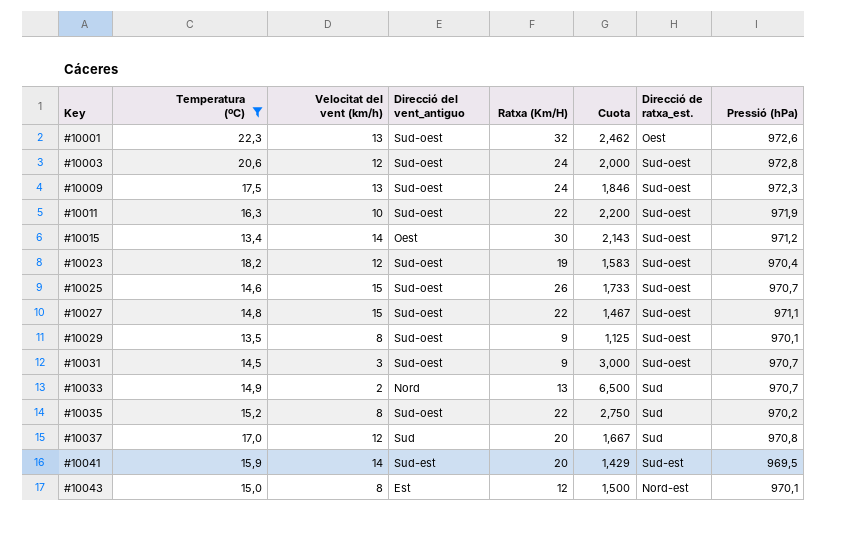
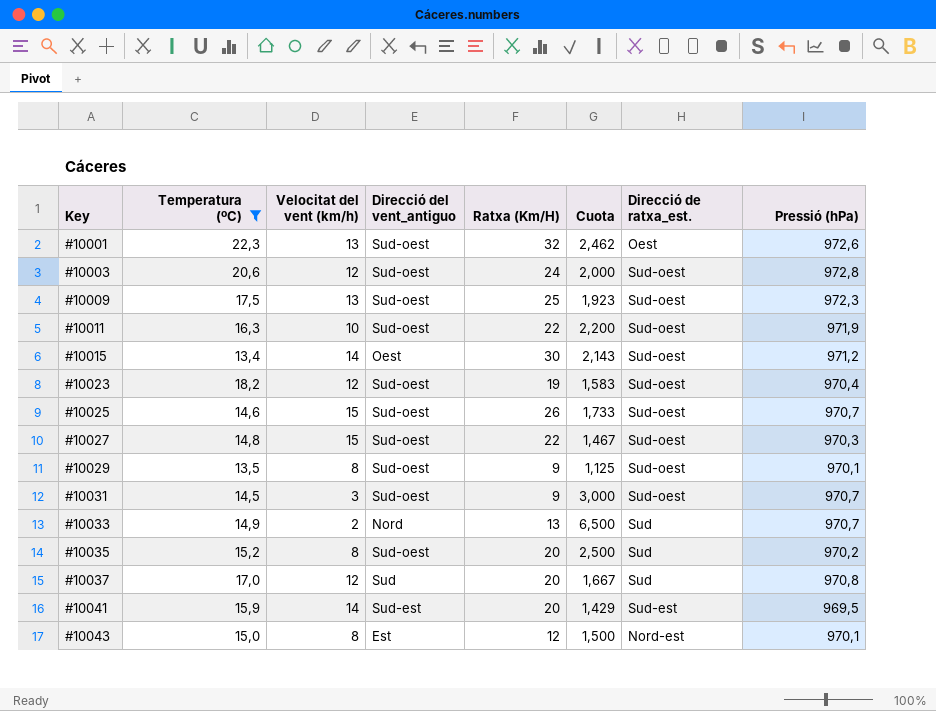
#10009 | Ratxa (Km/H): 24 -> 25
#10009 | Cuota: 1,846 -> 1,923
#10027 | Pressió (hPa): 971,1 -> 970,3
#10035 | Ratxa (Km/H): 22 -> 20
#10035 | Cuota: 2,750 -> 2,500

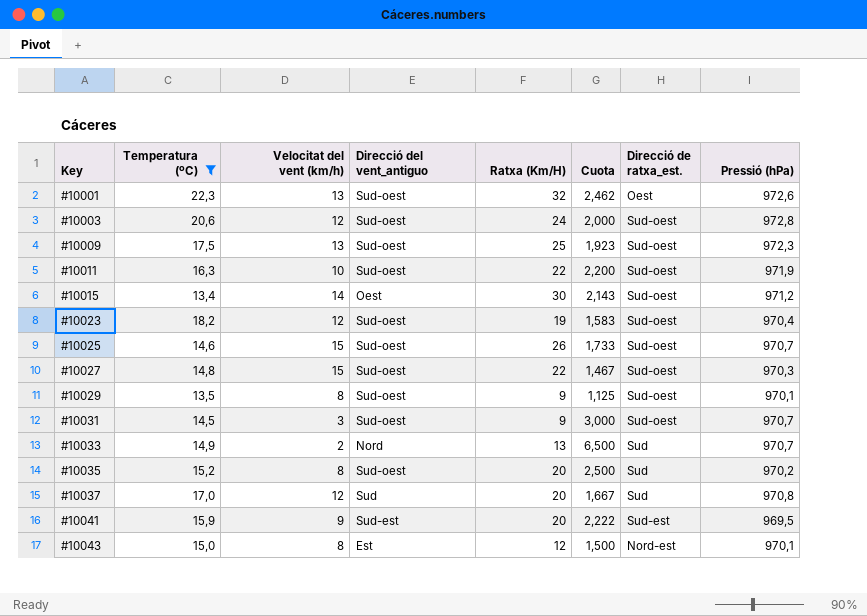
#10041 | Velocitat del vent (km/h): 14 -> 9
#10041 | Cuota: 1,429 -> 2,222

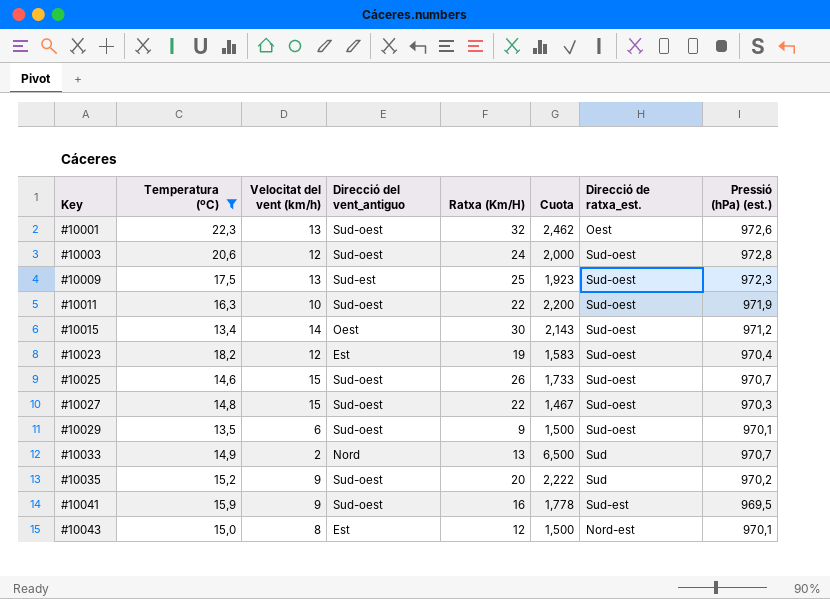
column name: Pressió (hPa) -> Pressió (hPa) (est.)
row #10031: 14,5 | 3 | Sud-oest | 9 | 3,000 | Sud-oest | 970,7 -> none
row #10037: 17,0 | 12 | Sud | 20 | 1,667 | Sud | 970,8 -> none
#10009 | Direcció del vent_antiguo: Sud-oest -> Sud-est
#10023 | Direcció del vent_antiguo: Sud-oest -> Est
#10029 | Velocitat del vent (km/h): 8 -> 6
#10029 | Cuota: 1,125 -> 1,500
#10035 | Velocitat del vent (km/h): 8 -> 9
#10035 | Cuota: 2,500 -> 2,222
#10041 | Direcció del vent_antiguo: Sud-est -> Sud-oest
#10041 | Ratxa (Km/H): 20 -> 16
#10041 | Cuota: 2,222 -> 1,778

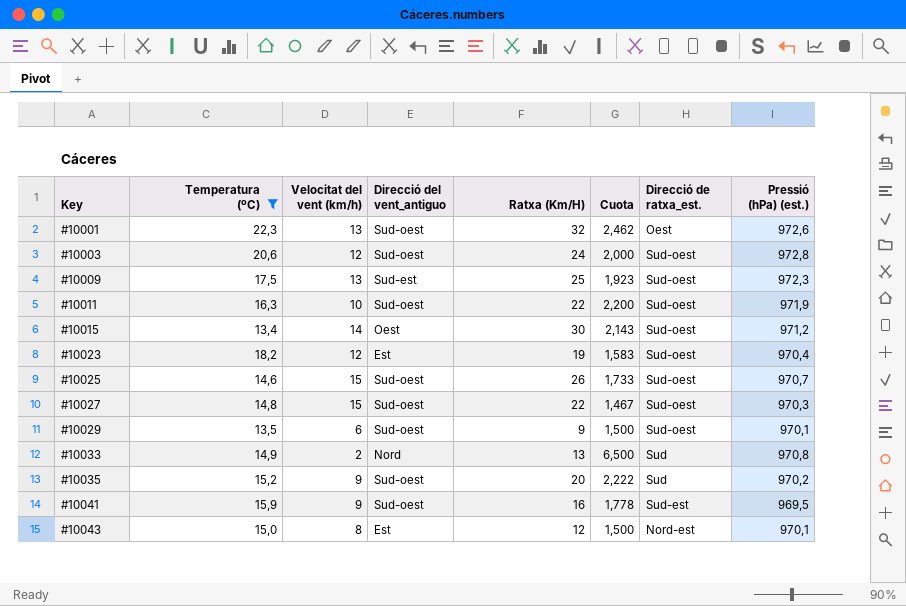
#10033 | Pressió (hPa) (est.): 970,7 -> 970,8

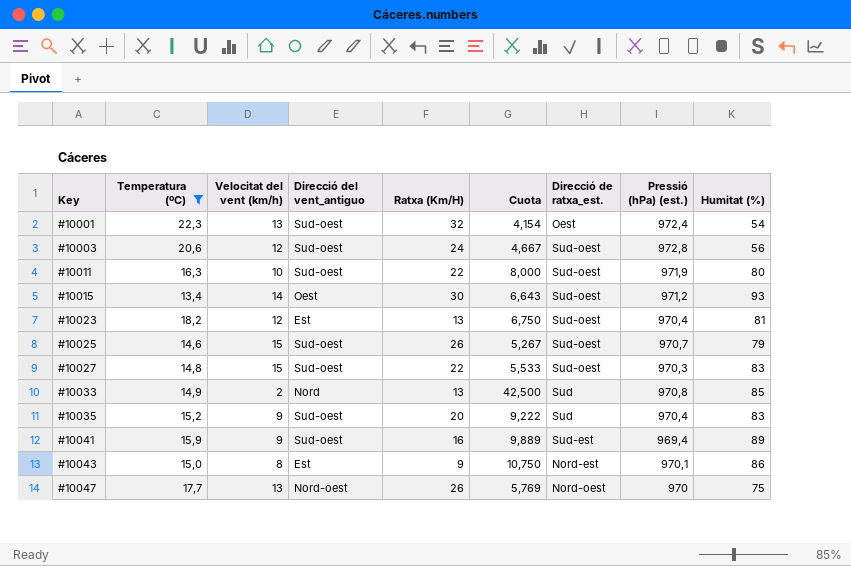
column Cuota | formula: [Ratxa (Km/H)] / [Velocitat del vent (km/h)] -> [Humitat (%)] / [Velocitat del vent (km/h)]
column Humitat (%) | position: none -> 9
row #10009: 17,5 | 13 | Sud-est | 25 | 1,923 | Sud-oest | 972,3 -> none
row #10029: 13,5 | 6 | Sud-oest | 9 | 1,500 | Sud-oest | 970,1 -> none
#10001 | Pressió (hPa) (est.): 972,6 -> 972,4
#10023 | Ratxa (Km/H): 19 -> 13
#10035 | Pressió (hPa) (est.): 970,2 -> 970,4
#10041 | Pressió (hPa) (est.): 969,5 -> 969,4
#10043 | Ratxa (Km/H): 12 -> 9
row #10047: none -> 17,7 | 13 | Nord-oest | 26 | 5,769 | Nord-oest | 970 | 75

